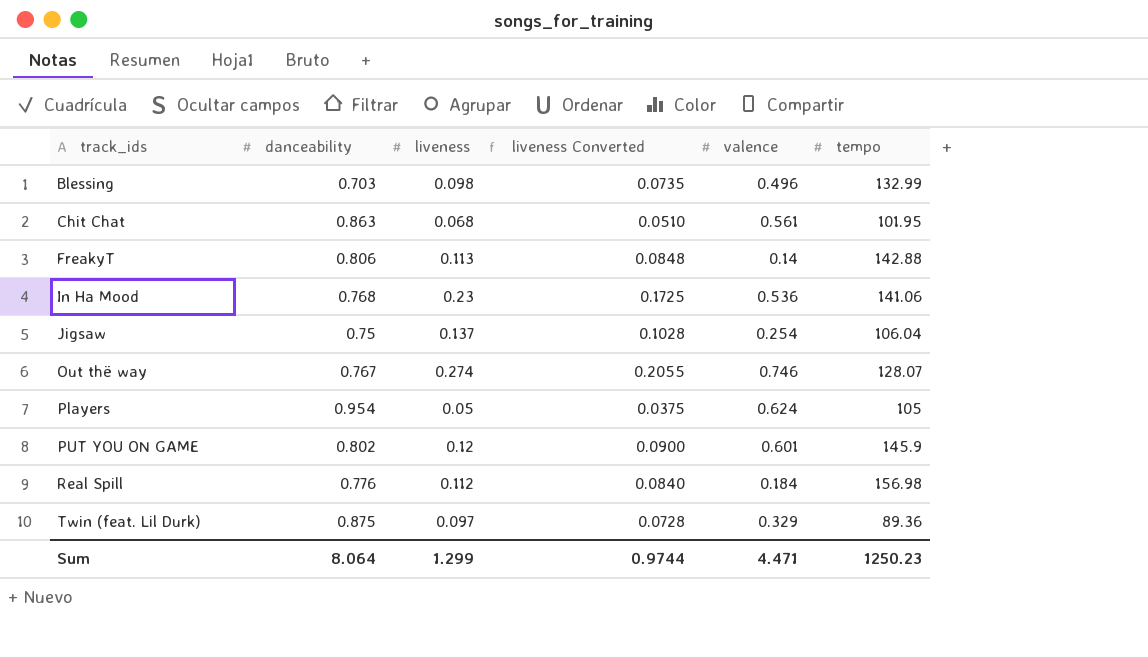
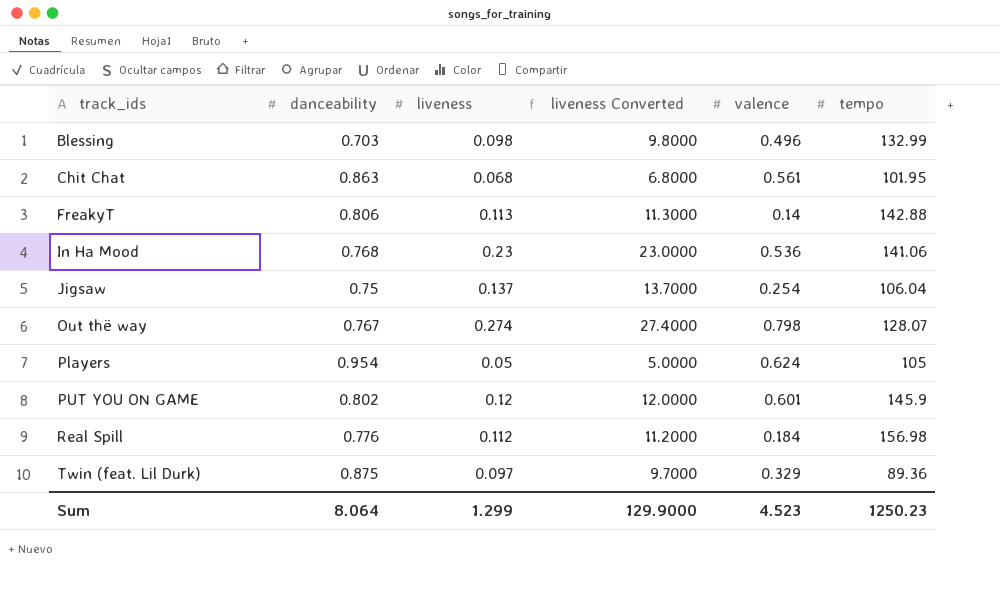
column liveness Converted | formula: [liveness] * 0.75 -> [liveness] * 100
Out thë way | valence: 0.746 -> 0.798
Sum | liveness Converted: 0.9744 -> 129.9000
Sum | valence: 4.471 -> 4.523

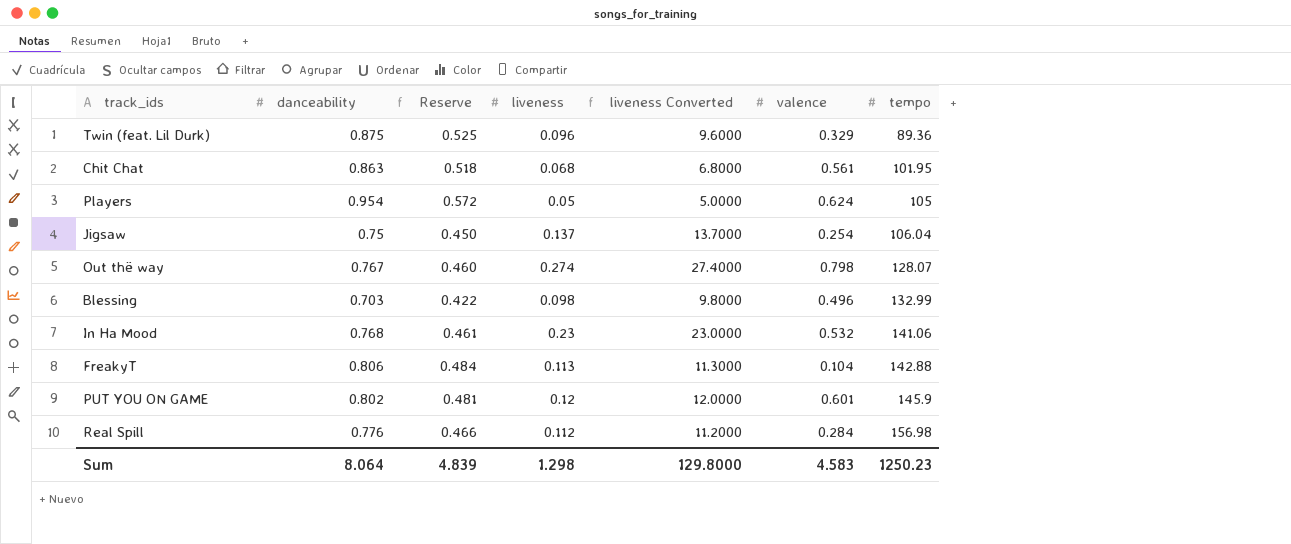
row order: track_ids ascending -> tempo ascending
column Reserve | formula: none -> [danceability] * 0.6
Twin (feat. Lil Durk) | liveness: 0.097 -> 0.096
Twin (feat. Lil Durk) | liveness Converted: 9.7000 -> 9.6000
In Ha Mood | valence: 0.536 -> 0.532
FreakyT | valence: 0.14 -> 0.104
Real Spill | valence: 0.184 -> 0.284
Sum | liveness: 1.299 -> 1.298
Sum | liveness Converted: 129.9000 -> 129.8000
Sum | valence: 4.523 -> 4.583

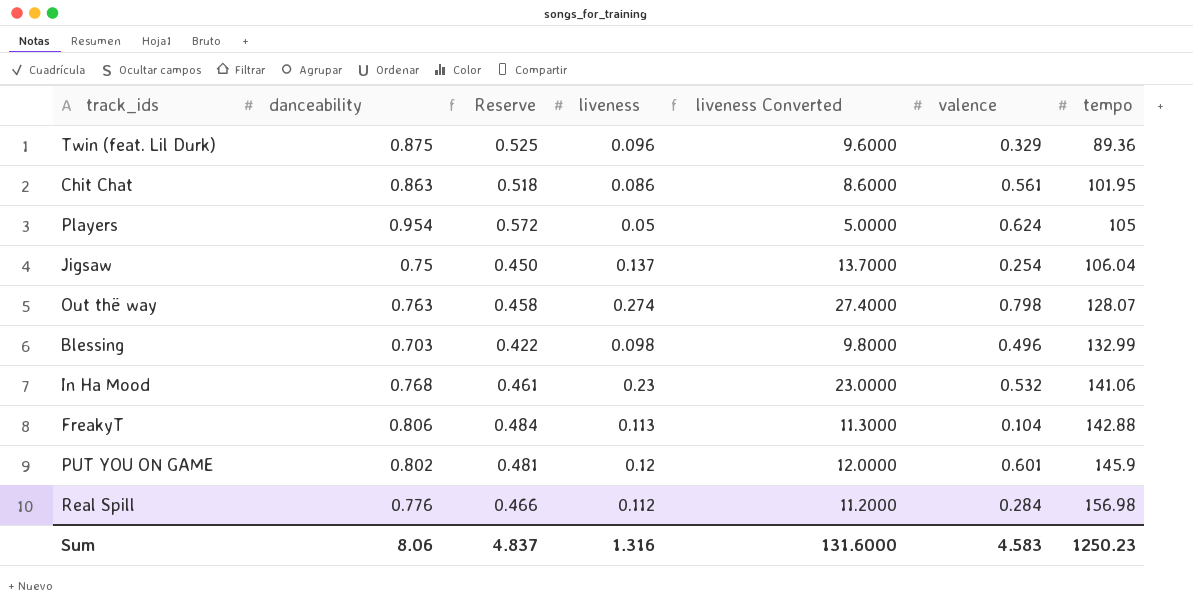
Chit Chat | liveness: 0.068 -> 0.086
Chit Chat | liveness Converted: 6.8000 -> 8.6000
Out thë way | danceability: 0.767 -> 0.763
Out thë way | Reserve: 0.460 -> 0.458
Sum | danceability: 8.064 -> 8.06
Sum | Reserve: 4.839 -> 4.837
Sum | liveness: 1.298 -> 1.316
Sum | liveness Converted: 129.8000 -> 131.6000

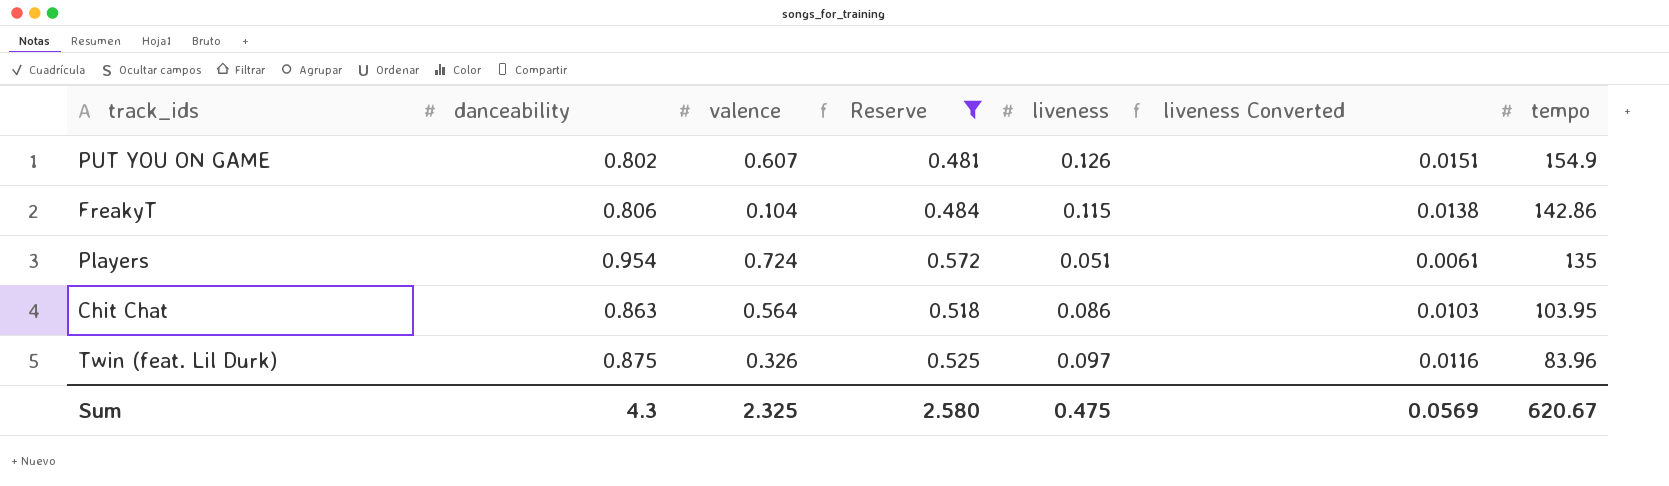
filter: none -> Reserve >= 0.481
row order: tempo ascending -> tempo descending
column valence | position: 6 -> 3
column liveness Converted | formula: [liveness] * 100 -> [liveness] * 0.12
PUT YOU ON GAME | valence: 0.601 -> 0.607
PUT YOU ON GAME | liveness: 0.12 -> 0.126
PUT YOU ON GAME | tempo: 145.9 -> 154.9
FreakyT | liveness: 0.113 -> 0.115
FreakyT | tempo: 142.88 -> 142.86
Players | valence: 0.624 -> 0.724
Players | liveness: 0.05 -> 0.051
Players | tempo: 105 -> 135
Chit Chat | valence: 0.561 -> 0.564
Chit Chat | tempo: 101.95 -> 103.95
Twin (feat. Lil Durk) | valence: 0.329 -> 0.326
Twin (feat. Lil Durk) | liveness: 0.096 -> 0.097
Twin (feat. Lil Durk) | tempo: 89.36 -> 83.96
Sum | danceability: 8.06 -> 4.3
Sum | valence: 4.583 -> 2.325
Sum | Reserve: 4.837 -> 2.580
Sum | liveness: 1.316 -> 0.475
Sum | liveness Converted: 131.6000 -> 0.0569
Sum | tempo: 1250.23 -> 620.67

